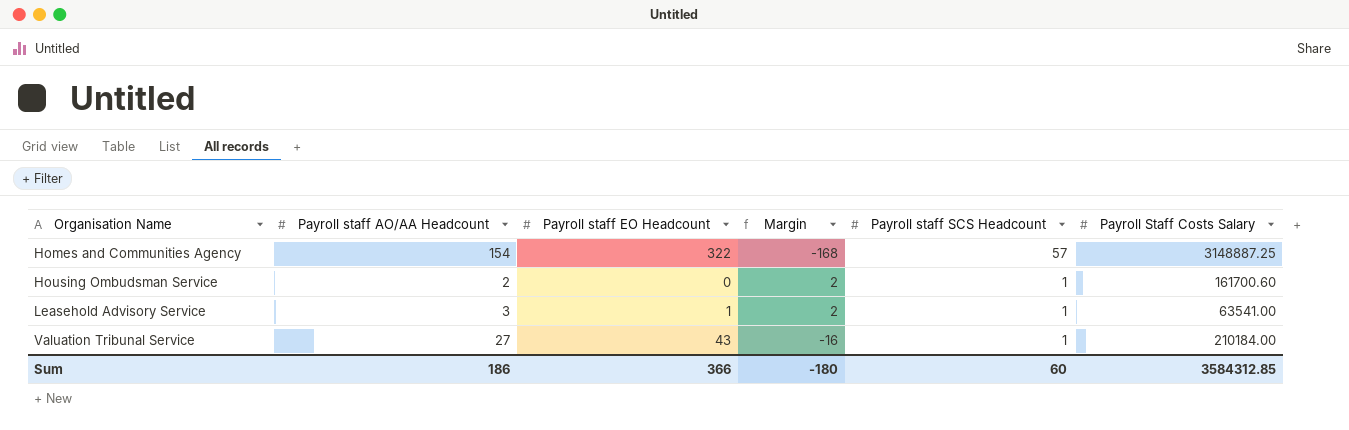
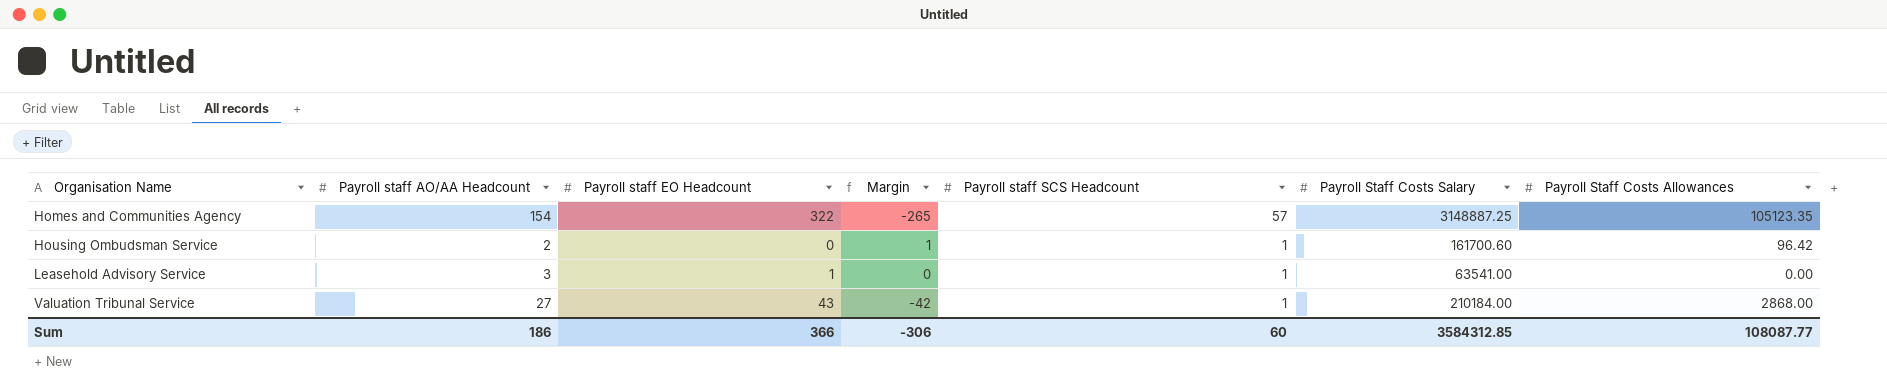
column Margin | formula: [Payroll staff AO/AA Headcount] - [Payroll staff EO Headcount] -> [Payroll staff SCS Headcount] - [Payroll staff EO Headcount]
column Payroll Staff Costs Allowances | position: none -> 7
Sum | Margin: -180 -> -306

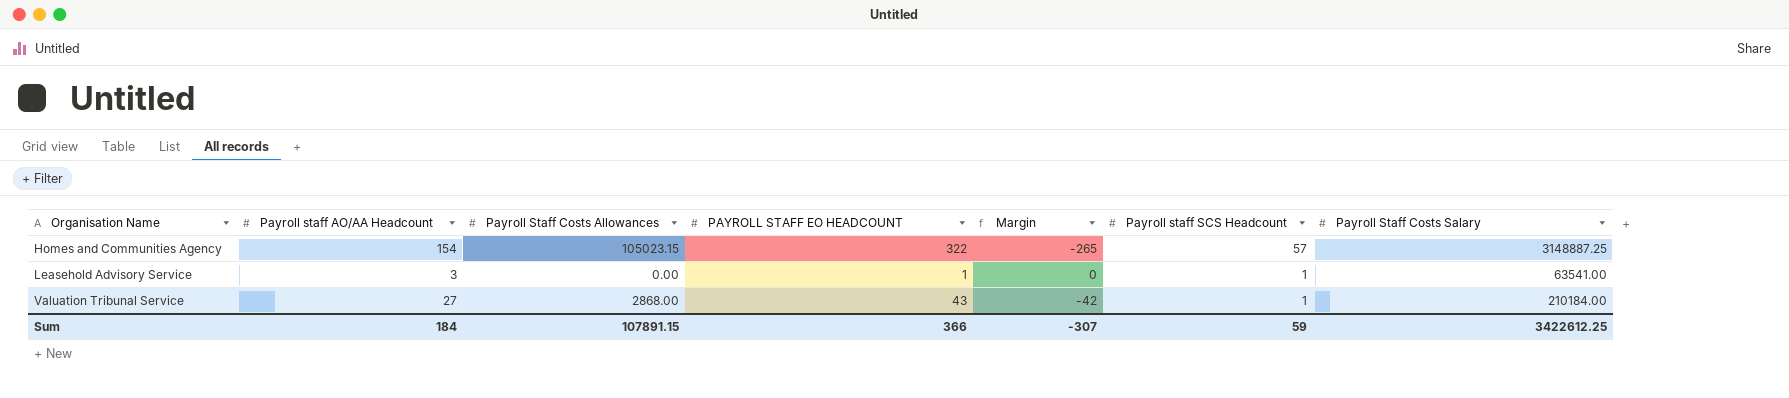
column Payroll Staff Costs Allowances | position: 7 -> 3
column name: Payroll staff EO Headcount -> PAYROLL STAFF EO HEADCOUNT
row Housing Ombudsman Service: 2 | 0 | 1 | 1 | 161700.60 | 96.42 -> none
Homes and Communities Agency | Payroll Staff Costs Allowances: 105123.35 -> 105023.15
Sum | Payroll staff AO/AA Headcount: 186 -> 184
Sum | Payroll Staff Costs Allowances: 108087.77 -> 107891.15
Sum | Margin: -306 -> -307
Sum | Payroll staff SCS Headcount: 60 -> 59
Sum | Payroll Staff Costs Salary: 3584312.85 -> 3422612.25

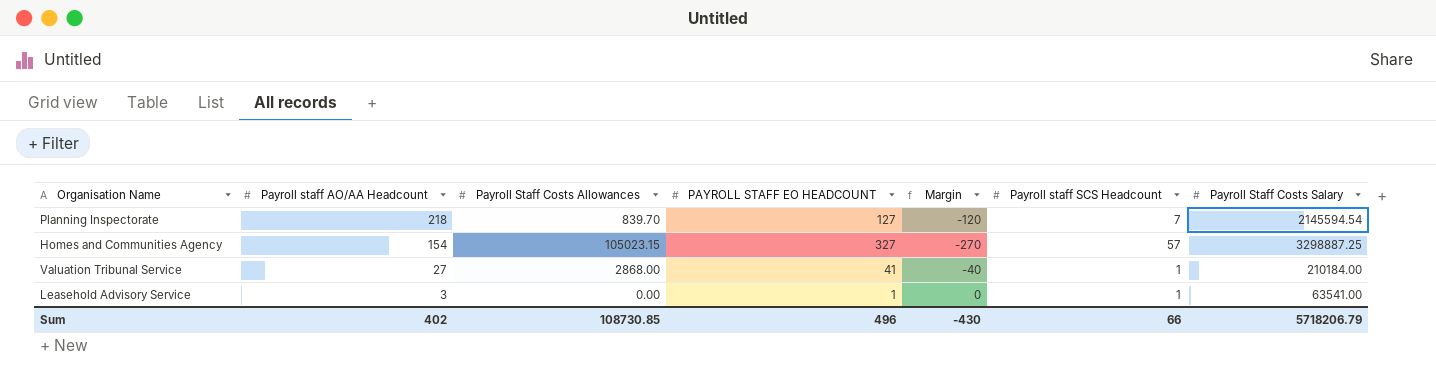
row order: Organisation Name ascending -> Payroll staff AO/AA Headcount descending
row Planning Inspectorate: none -> 218 | 839.70 | 127 | -120 | 7 | 2145594.54
Homes and Communities Agency | PAYROLL STAFF EO HEADCOUNT: 322 -> 327
Homes and Communities Agency | Margin: -265 -> -270
Homes and Communities Agency | Payroll Staff Costs Salary: 3148887.25 -> 3298887.25
Valuation Tribunal Service | PAYROLL STAFF EO HEADCOUNT: 43 -> 41
Valuation Tribunal Service | Margin: -42 -> -40
Sum | Payroll staff AO/AA Headcount: 184 -> 402
Sum | Payroll Staff Costs Allowances: 107891.15 -> 108730.85
Sum | PAYROLL STAFF EO HEADCOUNT: 366 -> 496
Sum | Margin: -307 -> -430
Sum | Payroll staff SCS Headcount: 59 -> 66
Sum | Payroll Staff Costs Salary: 3422612.25 -> 5718206.79

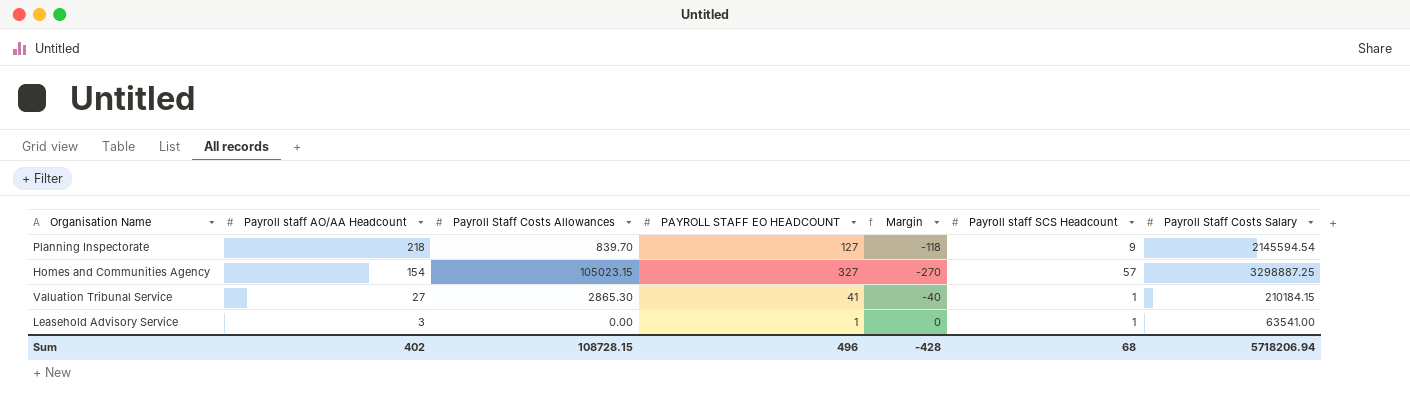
Planning Inspectorate | Margin: -120 -> -118
Planning Inspectorate | Payroll staff SCS Headcount: 7 -> 9
Valuation Tribunal Service | Payroll Staff Costs Allowances: 2868.00 -> 2865.30
Valuation Tribunal Service | Payroll Staff Costs Salary: 210184.00 -> 210184.15
Sum | Payroll Staff Costs Allowances: 108730.85 -> 108728.15
Sum | Margin: -430 -> -428
Sum | Payroll staff SCS Headcount: 66 -> 68
Sum | Payroll Staff Costs Salary: 5718206.79 -> 5718206.94

